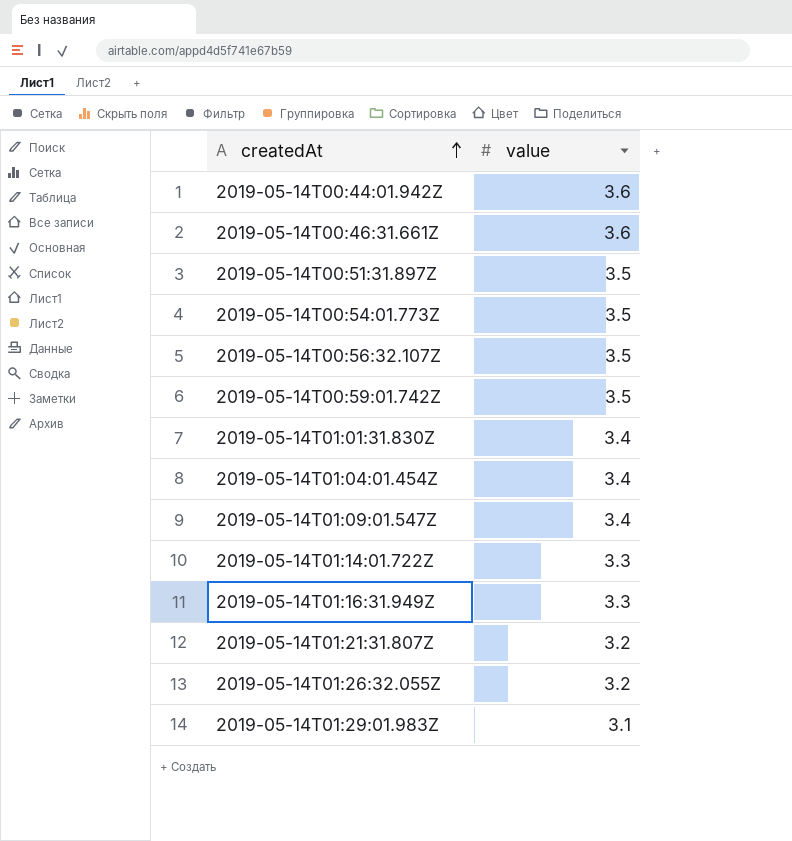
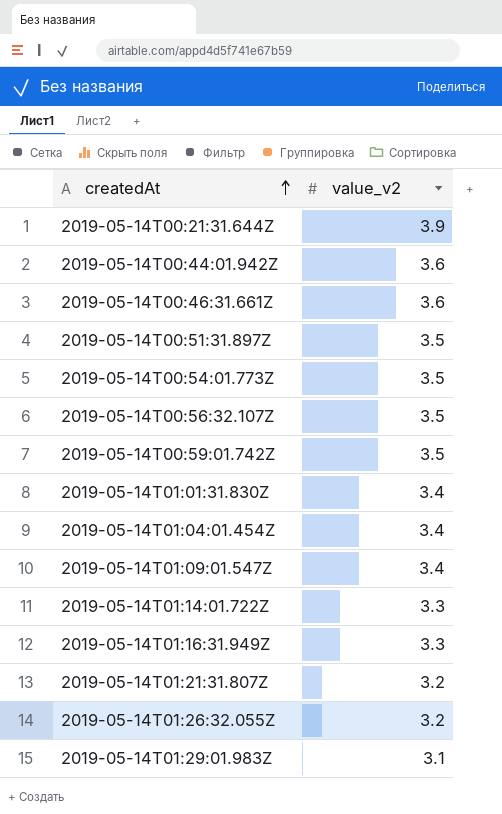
column name: value -> value_v2
row 2019-05-14T00:21:31.644Z: none -> 3.9

